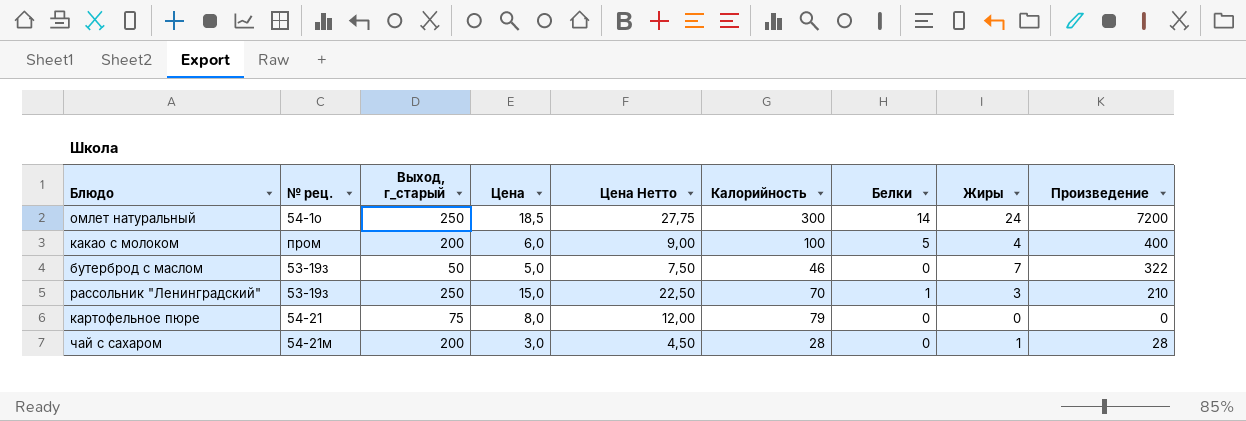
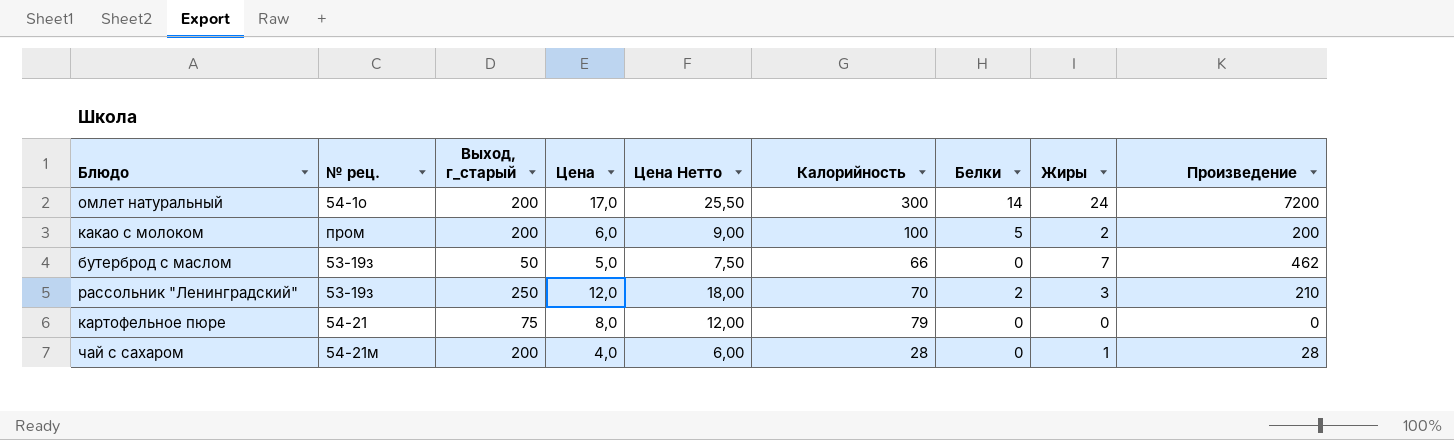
омлет натуральный | Выход, г_старый: 250 -> 200
омлет натуральный | Цена: 18,5 -> 17,0
омлет натуральный | Цена Нетто: 27,75 -> 25,50
какао с молоком | Жиры: 4 -> 2
какао с молоком | Произведение: 400 -> 200
бутерброд с маслом | Калорийность: 46 -> 66
бутерброд с маслом | Произведение: 322 -> 462
рассольник "Ленинградский" | Цена: 15,0 -> 12,0
рассольник "Ленинградский" | Цена Нетто: 22,50 -> 18,00
рассольник "Ленинградский" | Белки: 1 -> 2
чай с сахаром | Цена: 3,0 -> 4,0
чай с сахаром | Цена Нетто: 4,50 -> 6,00

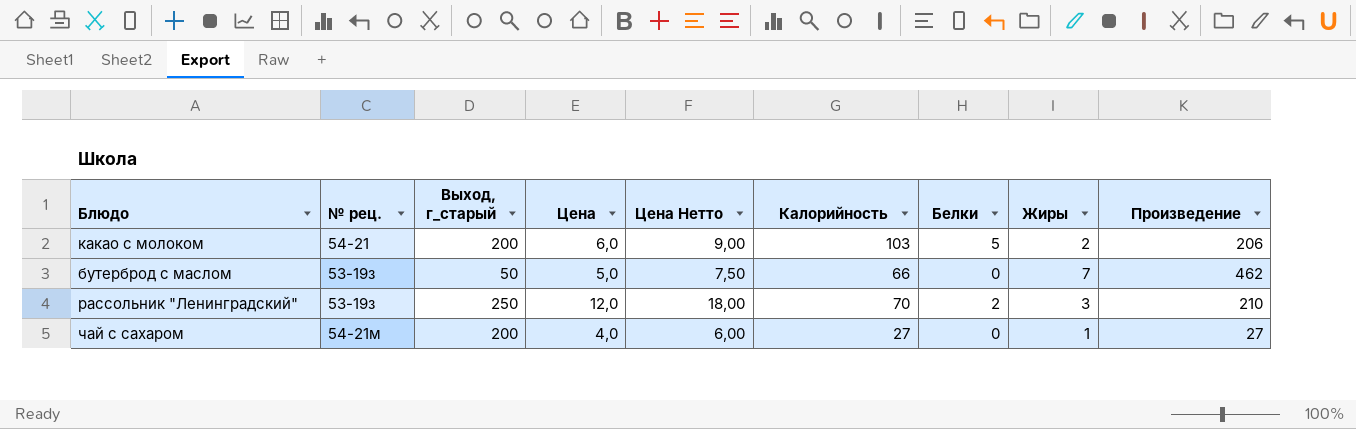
row омлет натуральный: 54-1о | 200 | 17,0 | 25,50 | 300 | 14 | 24 | 7200 -> none
row картофельное пюре: 54-21 | 75 | 8,0 | 12,00 | 79 | 0 | 0 | 0 -> none
какао с молоком | № рец.: пром -> 54-21
какао с молоком | Калорийность: 100 -> 103
какао с молоком | Произведение: 200 -> 206
чай с сахаром | Калорийность: 28 -> 27
чай с сахаром | Произведение: 28 -> 27

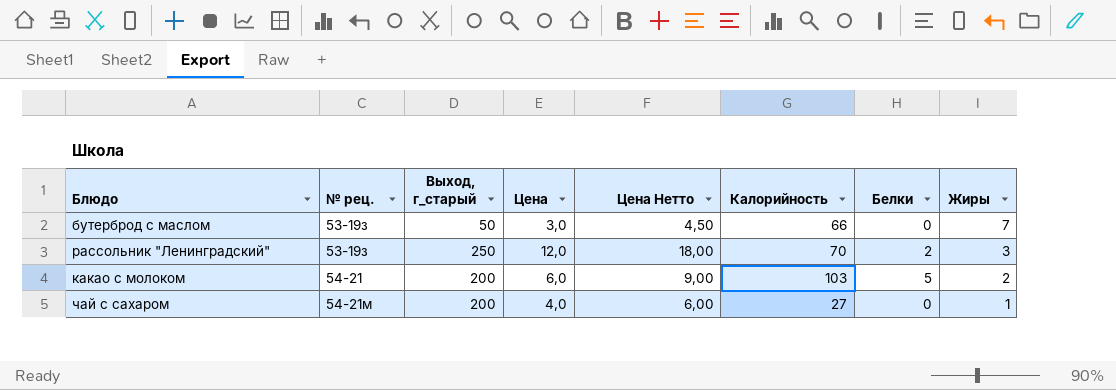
row order: none -> № рец. ascending
column Произведение | formula: [Калорийность] * [Жиры] -> none
бутерброд с маслом | Цена: 5,0 -> 3,0
бутерброд с маслом | Цена Нетто: 7,50 -> 4,50

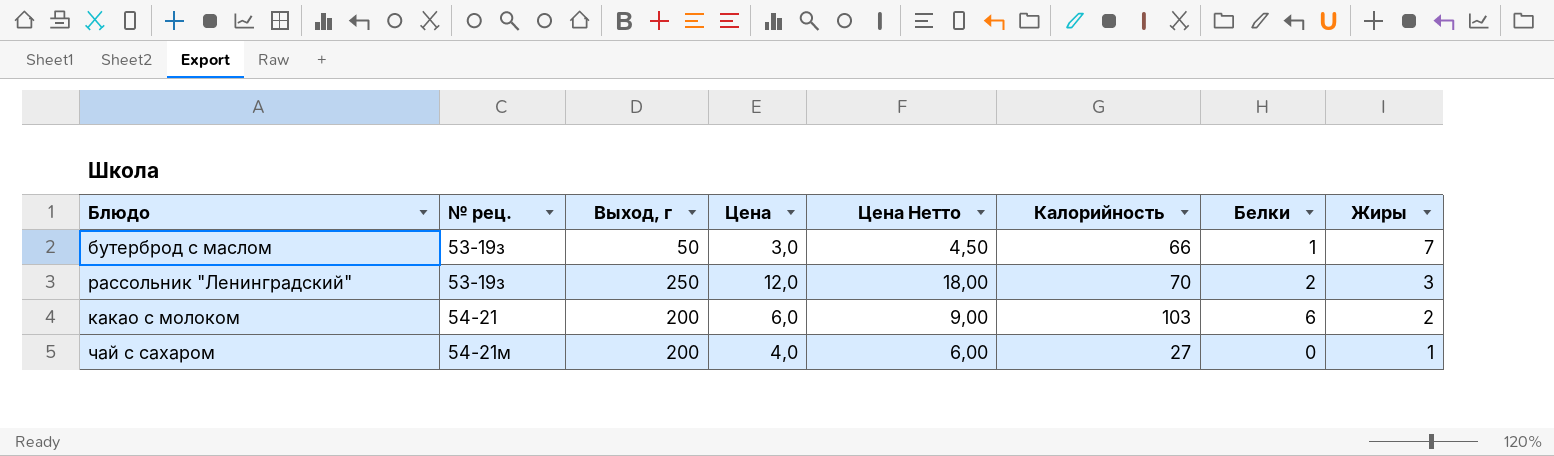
column name: Выход, г_старый -> Выход, г
бутерброд с маслом | Белки: 0 -> 1
какао с молоком | Белки: 5 -> 6

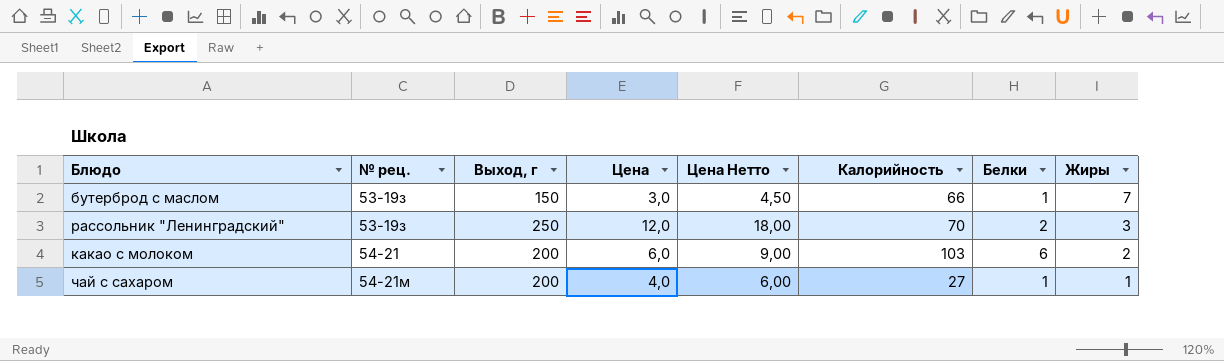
бутерброд с маслом | Выход, г: 50 -> 150
чай с сахаром | Белки: 0 -> 1

